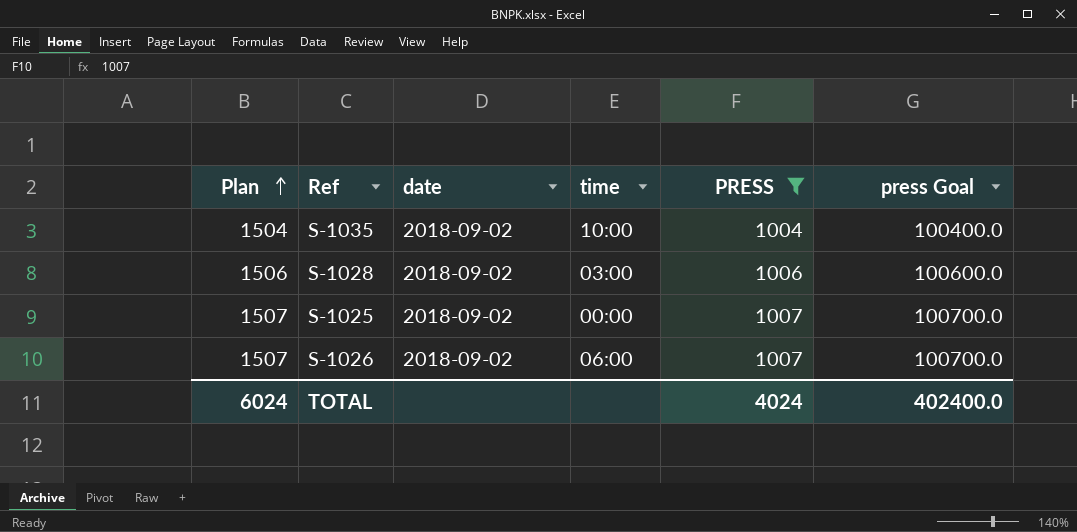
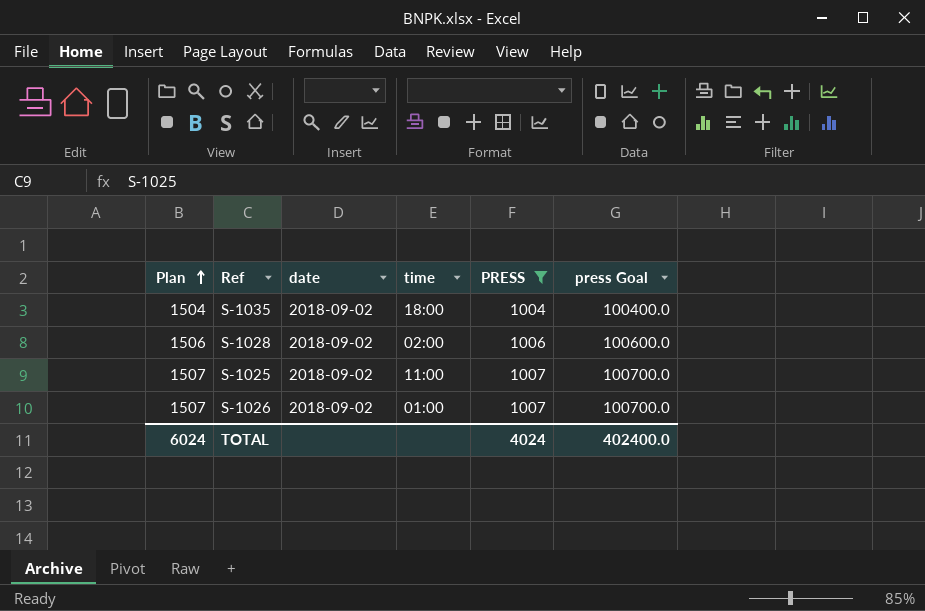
S-1035 | time: 10:00 -> 18:00
S-1028 | time: 03:00 -> 02:00
S-1025 | time: 00:00 -> 11:00
S-1026 | time: 06:00 -> 01:00

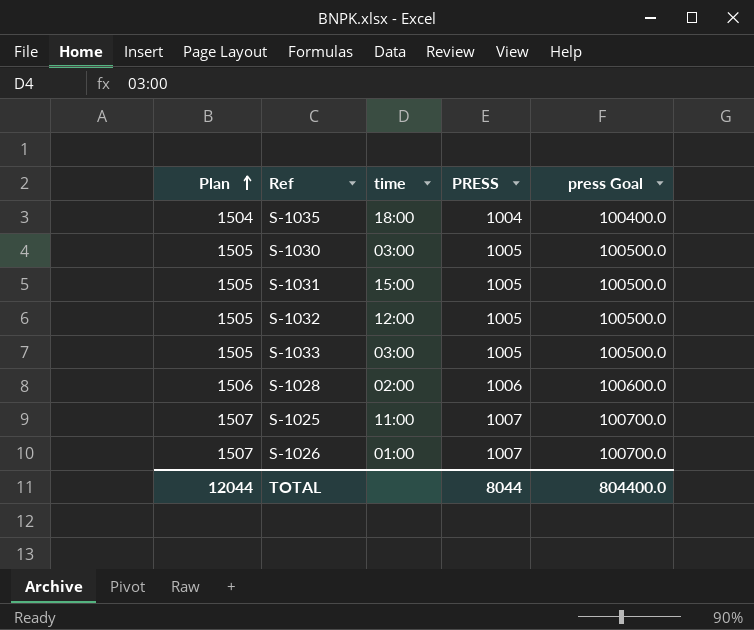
filter: PRESS != 1005 -> none
column date | position: 3 -> none
TOTAL | Plan: 6024 -> 12044
TOTAL | PRESS: 4024 -> 8044
TOTAL | press Goal: 402400.0 -> 804400.0

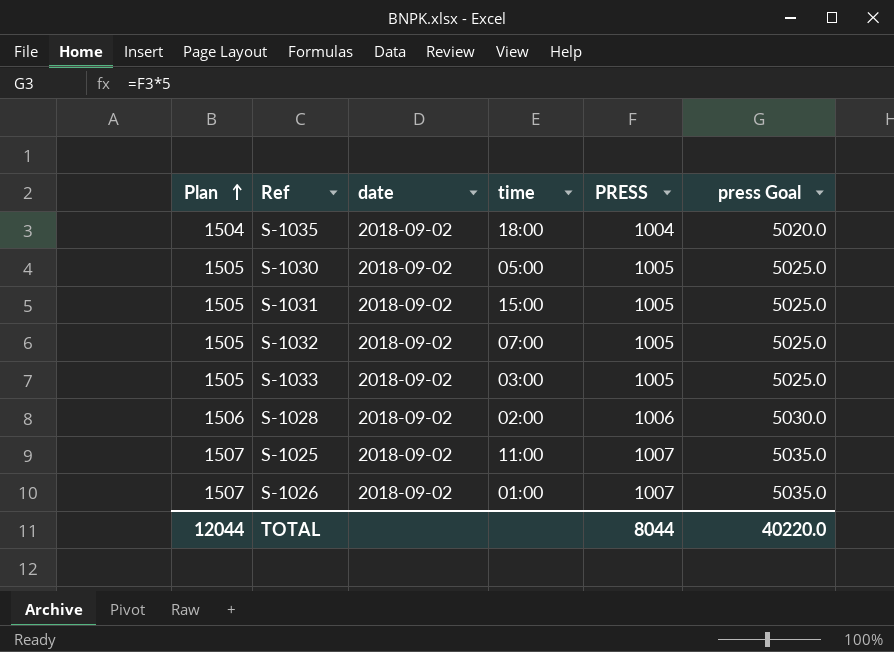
column date | position: none -> 3
column press Goal | formula: [PRESS] * 100 -> [PRESS] * 5
S-1030 | time: 03:00 -> 05:00
S-1032 | time: 12:00 -> 07:00
TOTAL | press Goal: 804400.0 -> 40220.0

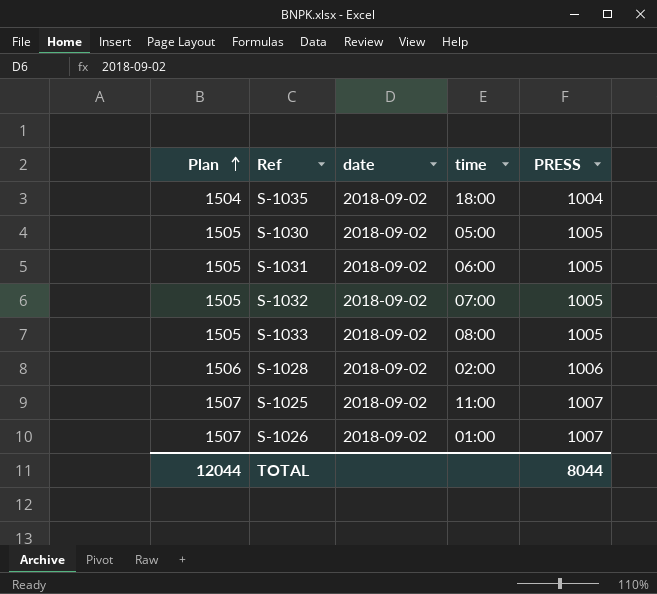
column press Goal | formula: [PRESS] * 5 -> none
S-1031 | time: 15:00 -> 06:00
S-1033 | time: 03:00 -> 08:00

